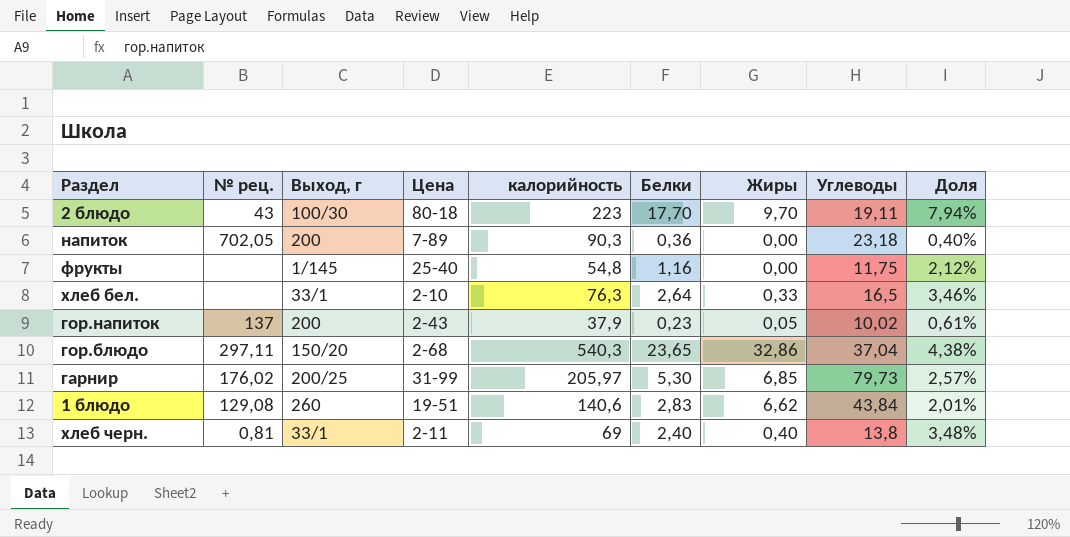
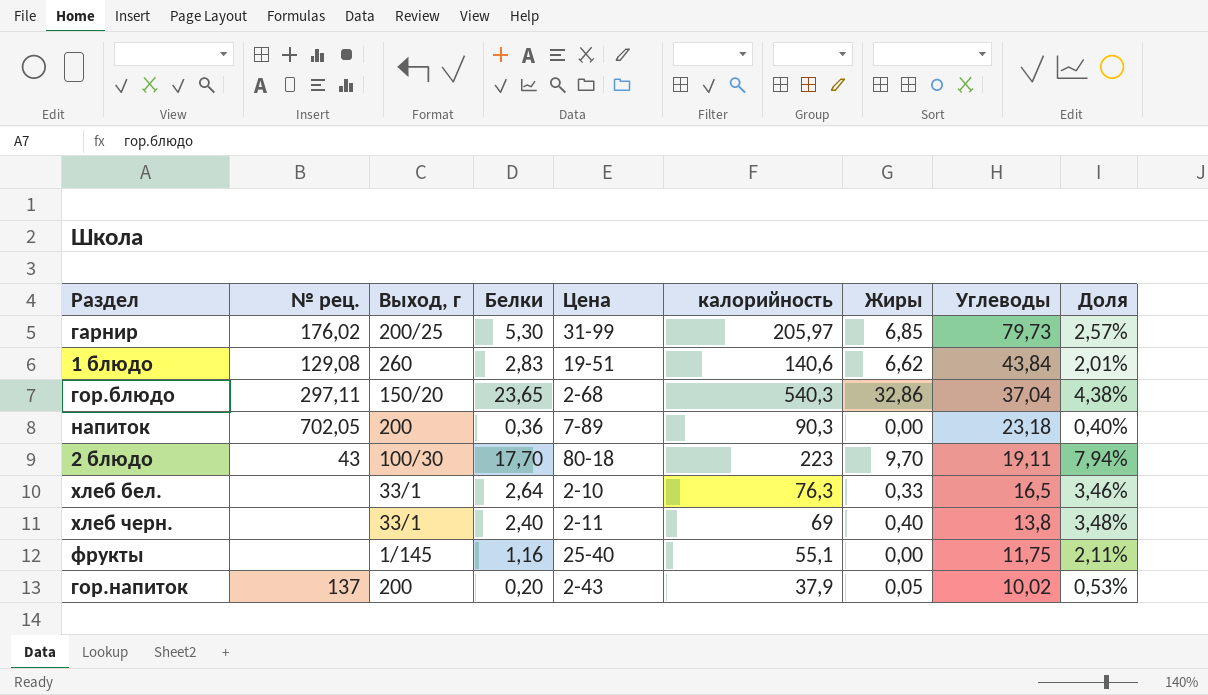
row order: none -> Углеводы descending
column Белки | position: 6 -> 4
хлеб черн. | № рец.: 0,81 -> none
фрукты | калорийность: 54,8 -> 55,1
фрукты | Доля: 2,12% -> 2,11%
гор.напиток | Белки: 0,23 -> 0,20
гор.напиток | Доля: 0,61% -> 0,53%

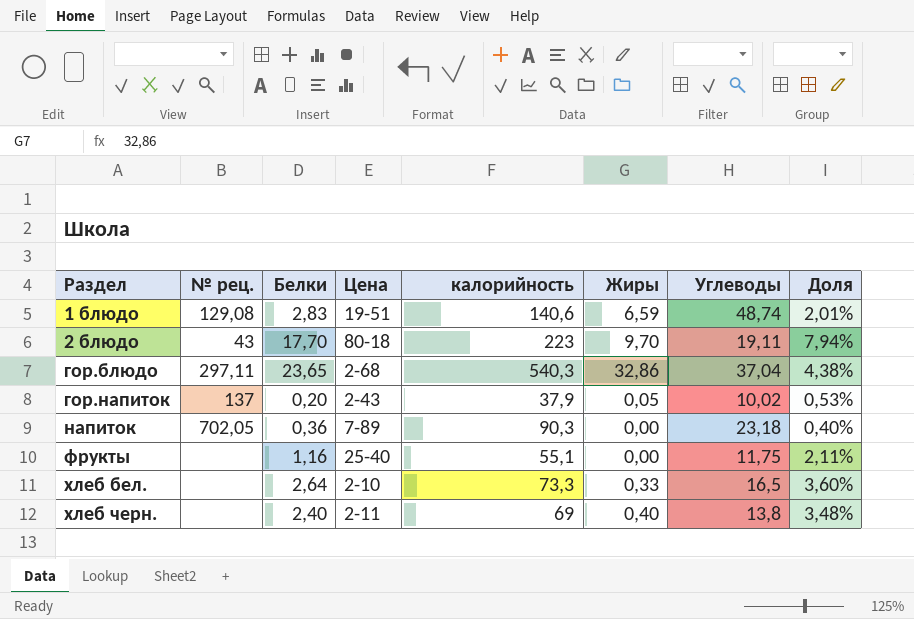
row order: Углеводы descending -> Раздел ascending
column Выход, г | position: 3 -> none
row гарнир: 176,02 | 200/25 | 5,30 | 31-99 | 205,97 | 6,85 | 79,73 | 2,57% -> none
1 блюдо | Жиры: 6,62 -> 6,59
1 блюдо | Углеводы: 43,84 -> 48,74
хлеб бел. | калорийность: 76,3 -> 73,3
хлеб бел. | Доля: 3,46% -> 3,60%

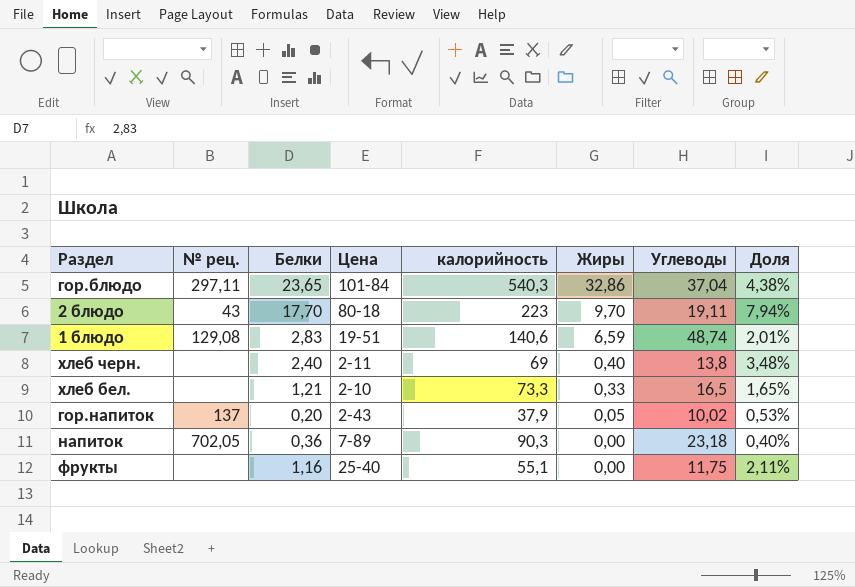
row order: Раздел ascending -> Жиры descending
гор.блюдо | Цена: 2-68 -> 101-84
хлеб бел. | Белки: 2,64 -> 1,21
хлеб бел. | Доля: 3,60% -> 1,65%

